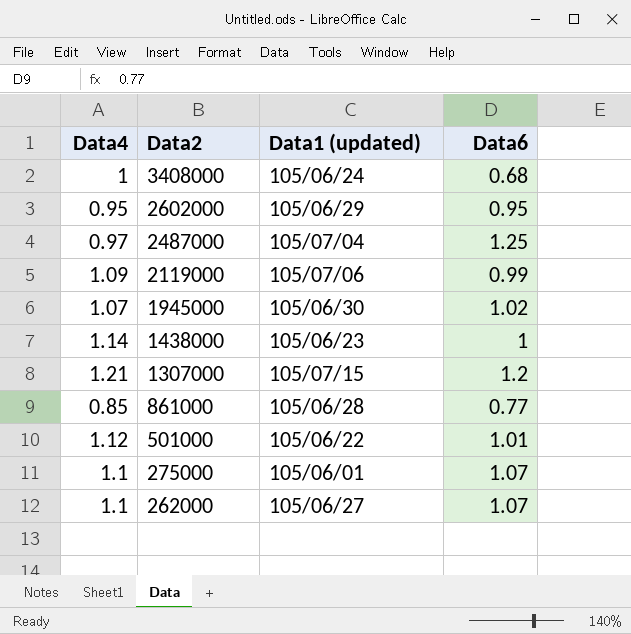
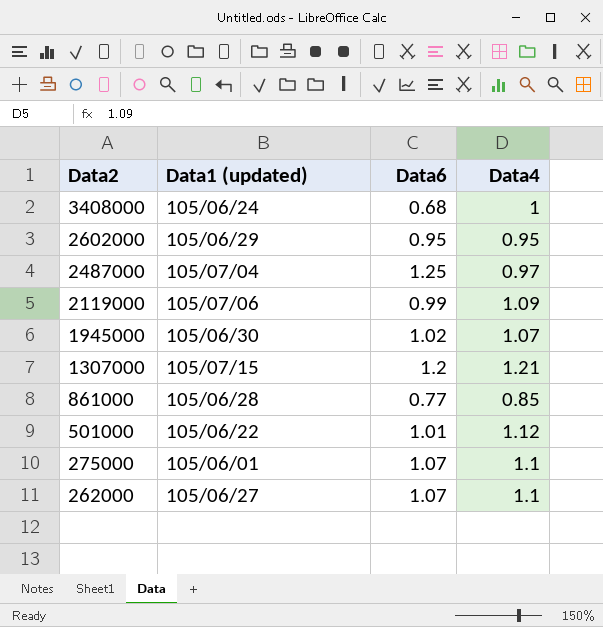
column Data4 | position: 1 -> 4
row 1438000: 1.14 | 105/06/23 | 1 -> none

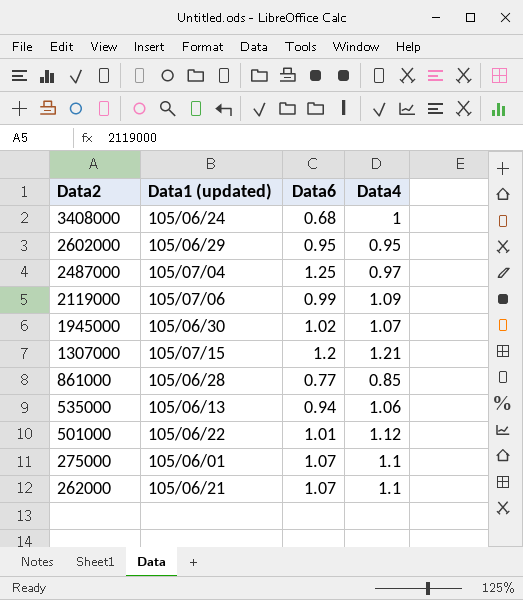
row 535000: none -> 105/06/13 | 0.94 | 1.06
262000 | Data1 (updated): 105/06/27 -> 105/06/21

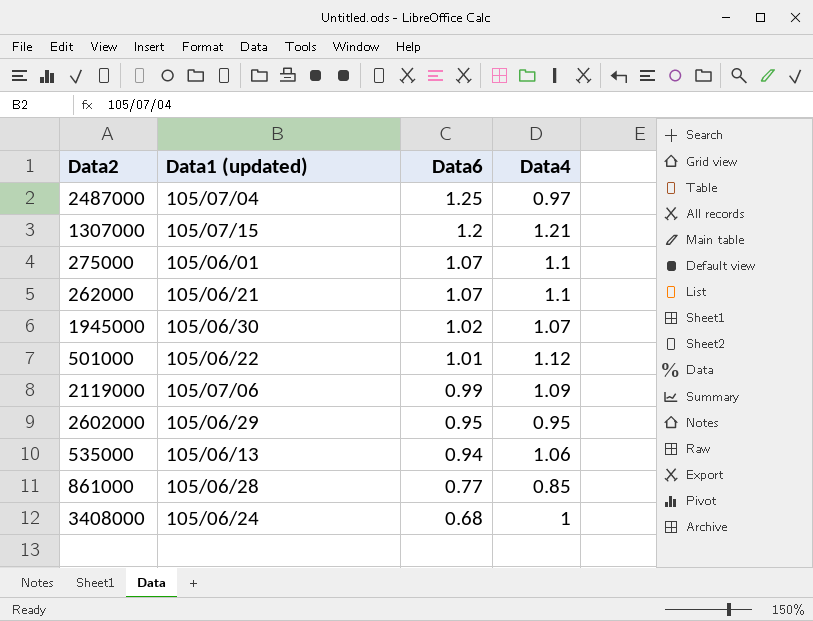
row order: Data2 descending -> Data6 descending

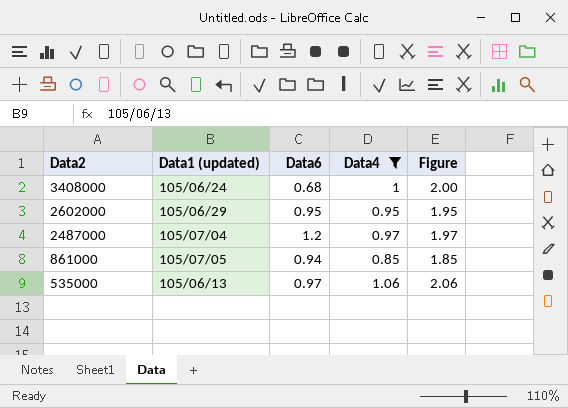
filter: none -> Data4 <= 1.06
row order: Data6 descending -> Data2 descending
column Figure | formula: none -> [Data4] + 1
2487000 | Data6: 1.25 -> 1.2
861000 | Data1 (updated): 105/06/28 -> 105/07/05
861000 | Data6: 0.77 -> 0.94
535000 | Data6: 0.94 -> 0.97

